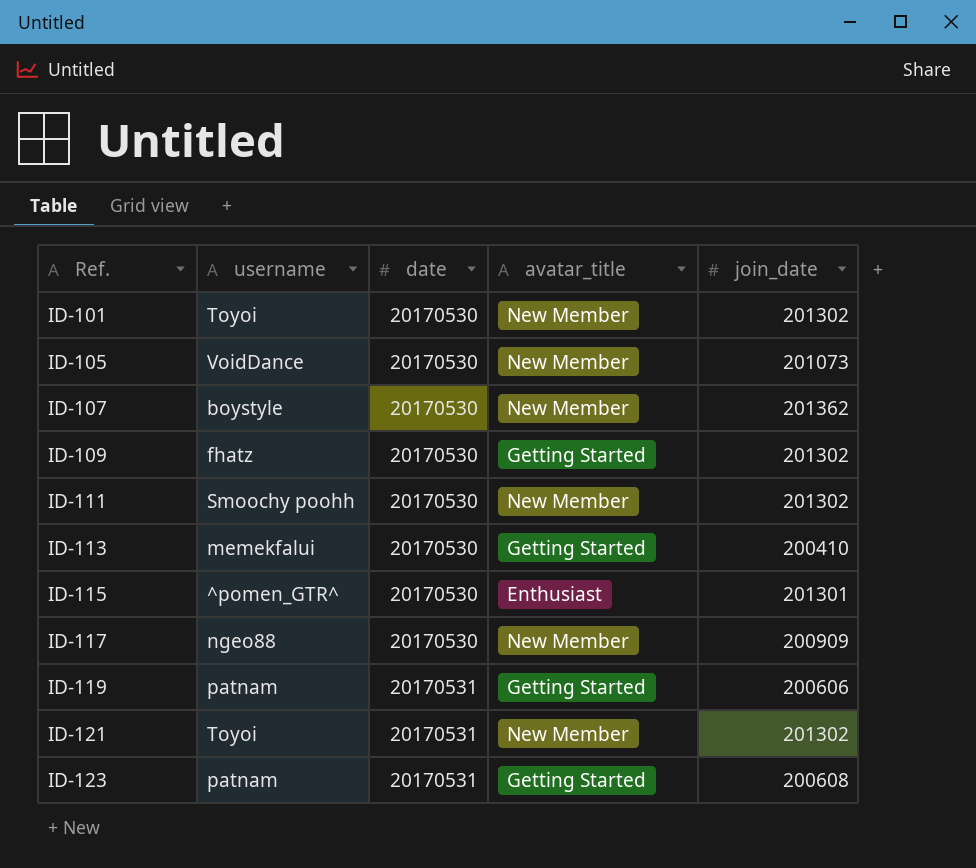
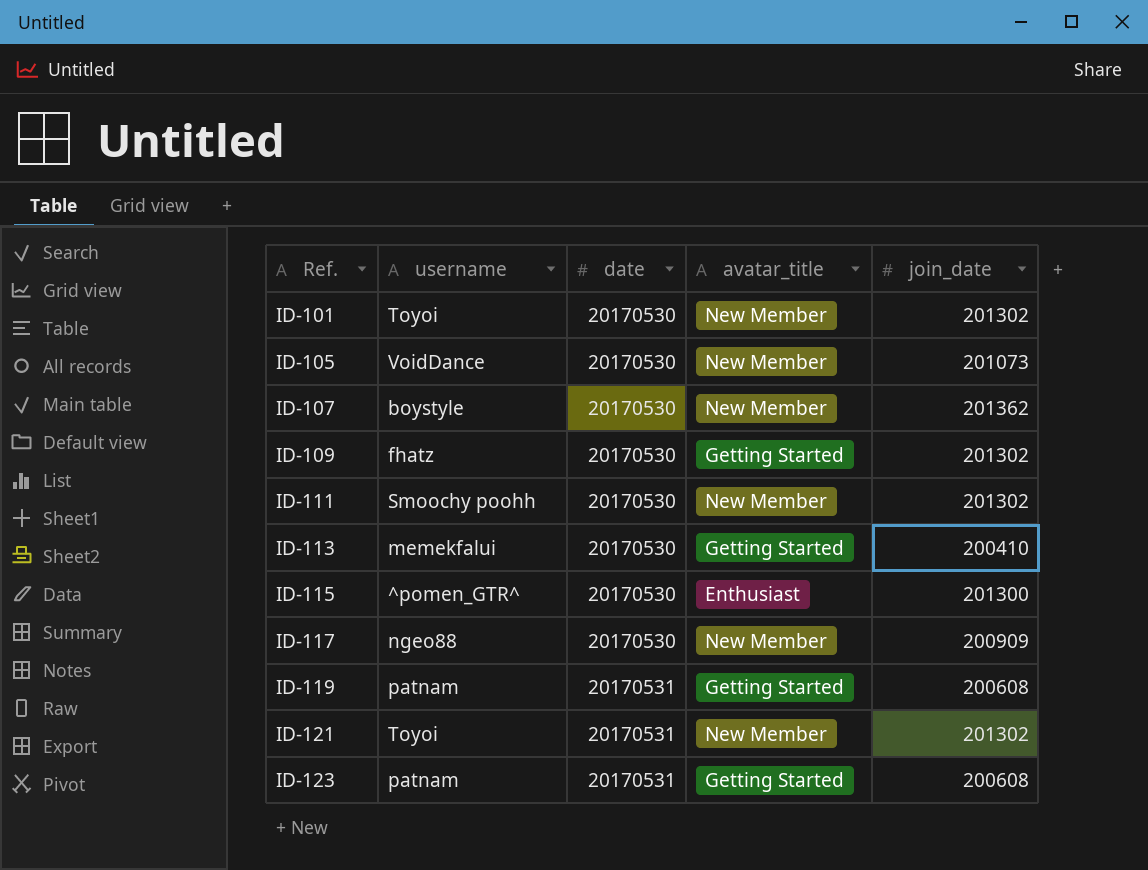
ID-115 | join_date: 201301 -> 201300
ID-119 | join_date: 200606 -> 200608

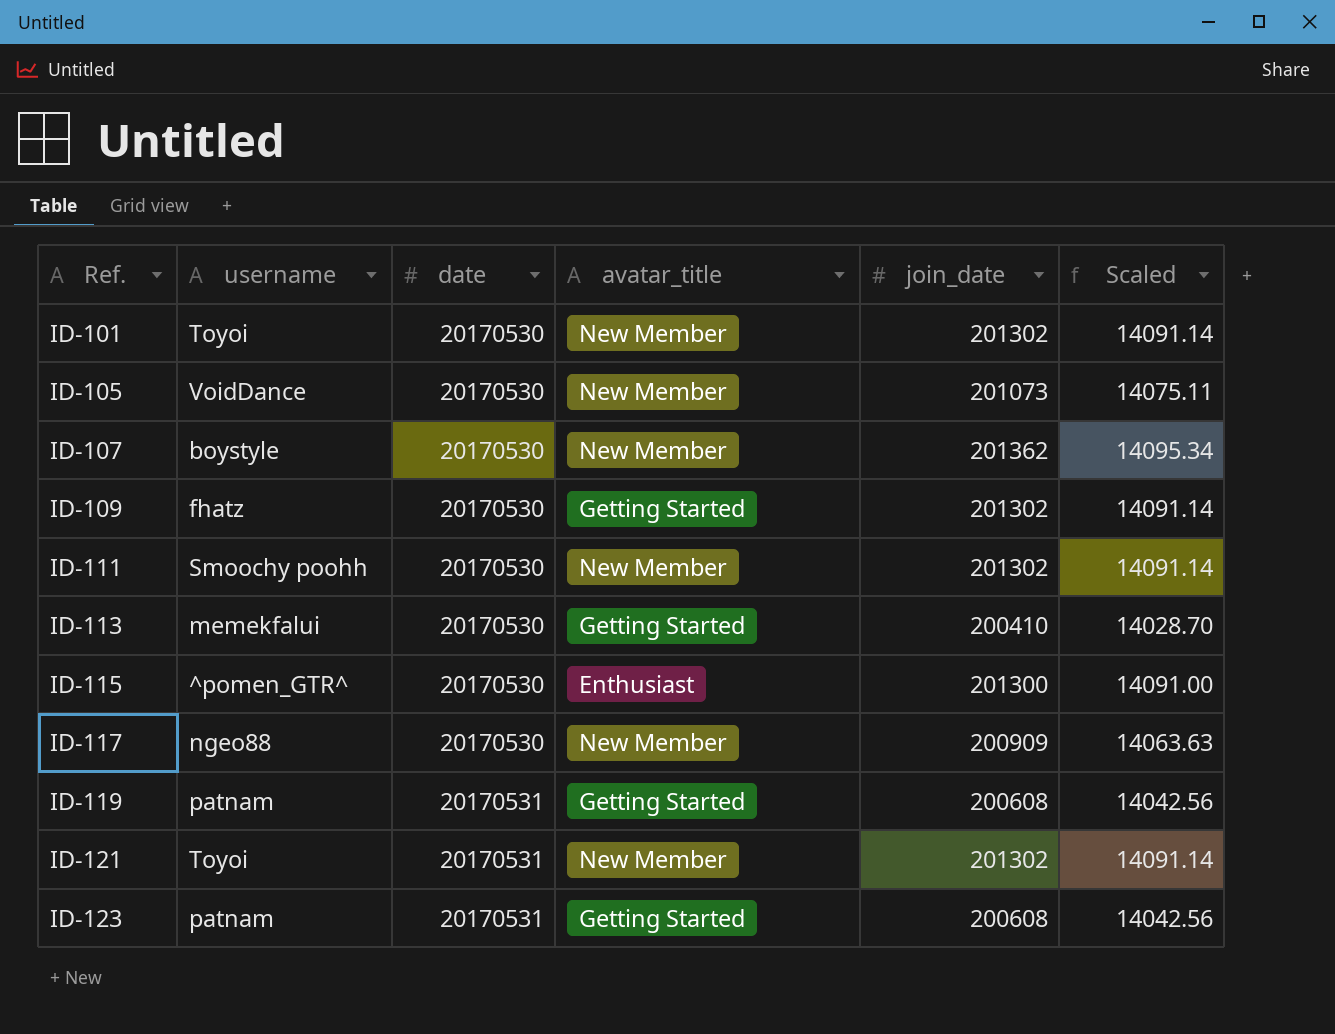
column Scaled | formula: none -> [join_date] * 0.07

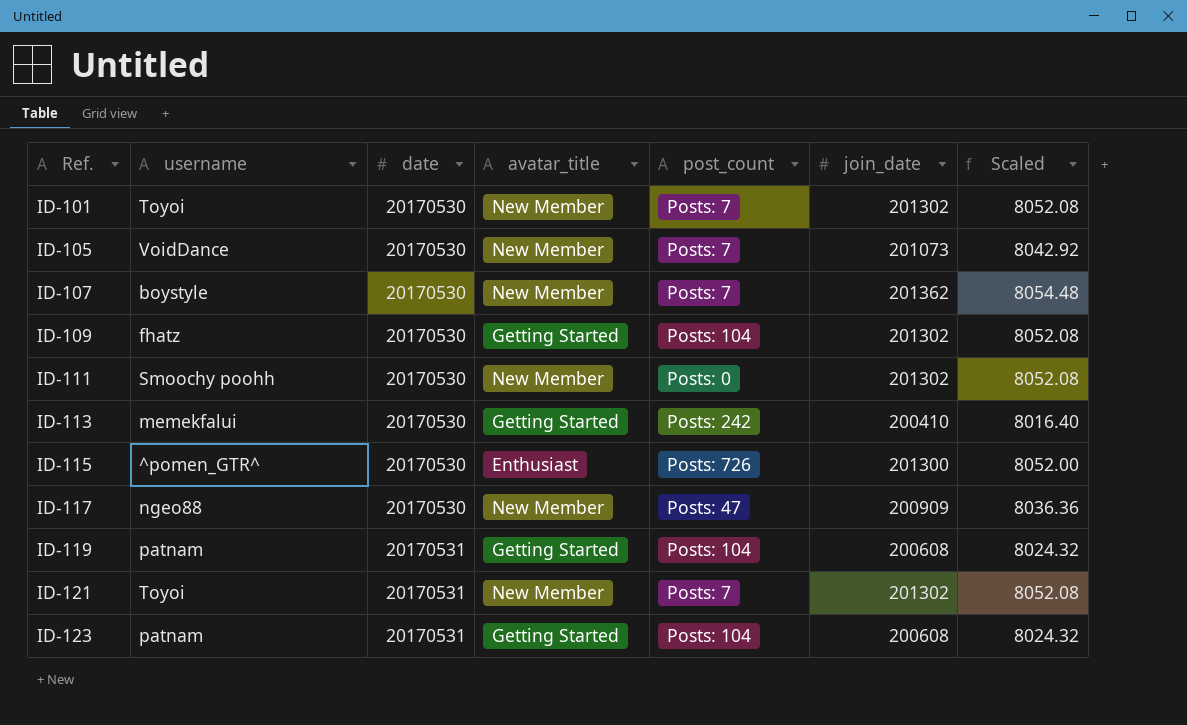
column post_count | position: none -> 5
column Scaled | formula: [join_date] * 0.07 -> [join_date] * 0.04

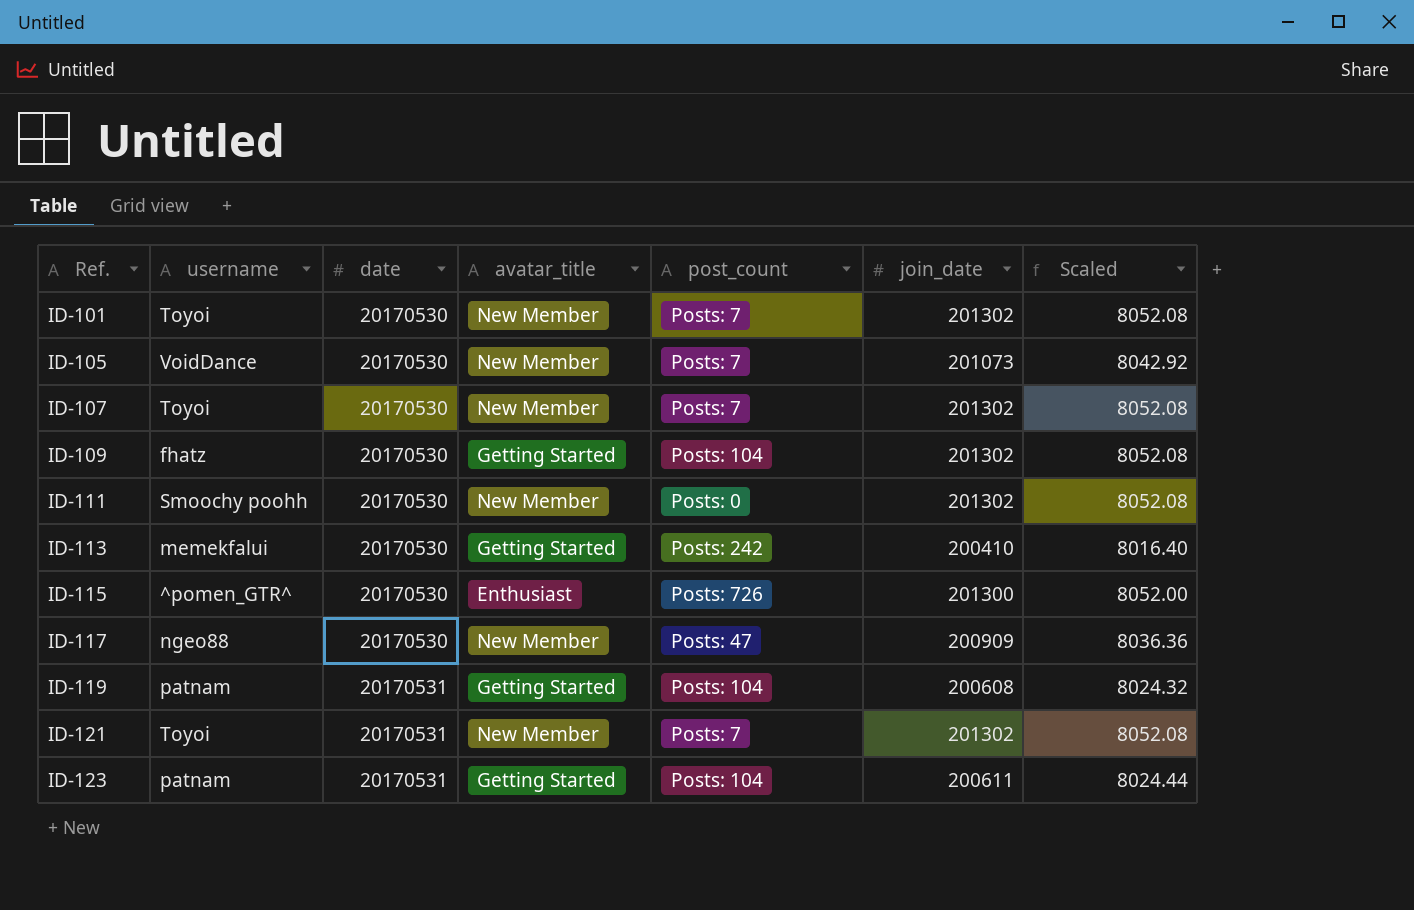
ID-107 | username: boystyle -> Toyoi
ID-107 | join_date: 201362 -> 201302
ID-107 | Scaled: 8054.48 -> 8052.08
ID-123 | join_date: 200608 -> 200611
ID-123 | Scaled: 8024.32 -> 8024.44

